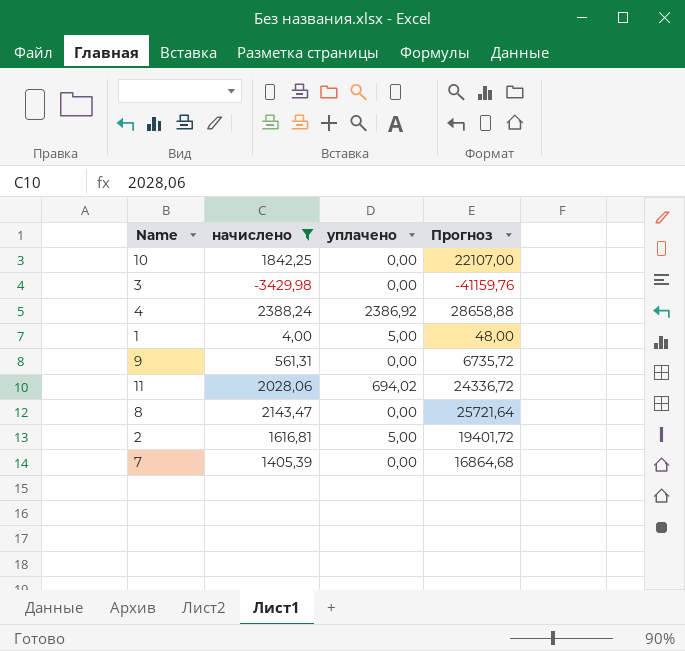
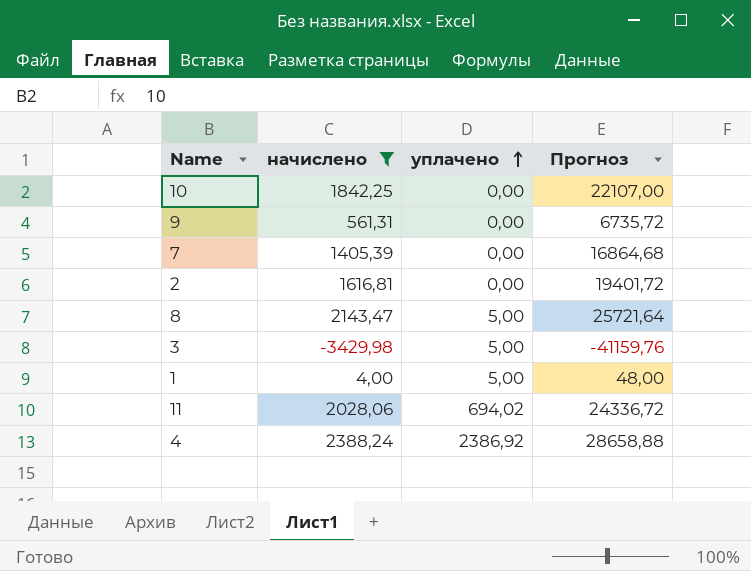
row order: none -> уплачено ascending
2 | уплачено: 5,00 -> 0,00
8 | уплачено: 0,00 -> 5,00
3 | уплачено: 0,00 -> 5,00

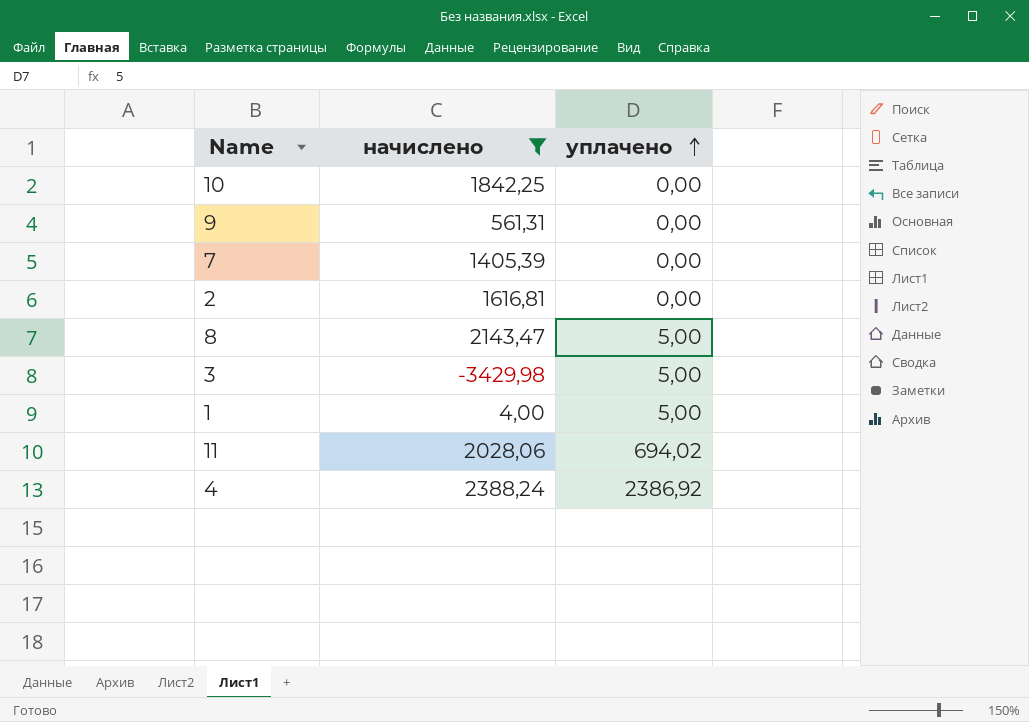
column Прогноз | formula: [начислено] * 12 -> none

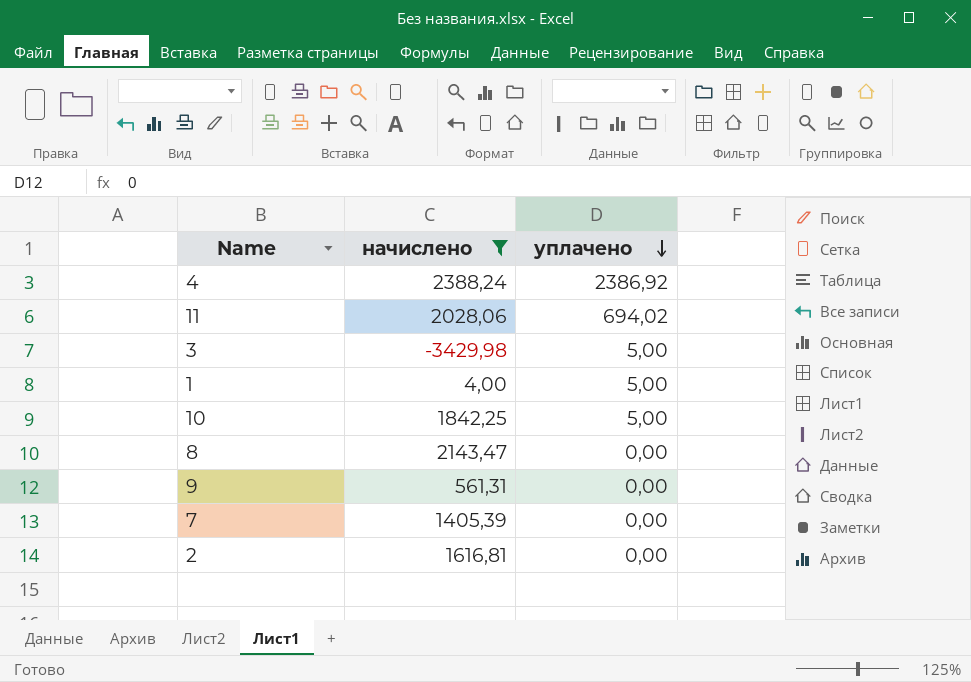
row order: уплачено ascending -> уплачено descending
10 | уплачено: 0,00 -> 5,00
8 | уплачено: 5,00 -> 0,00

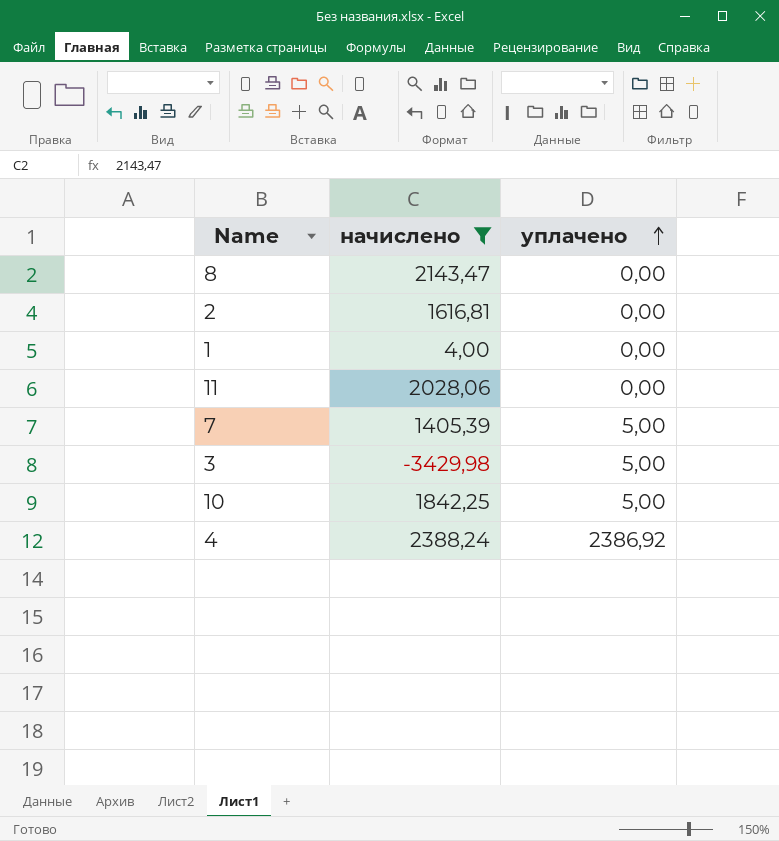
row order: уплачено descending -> уплачено ascending
row 9: 561,31 | 0,00 -> none
1 | уплачено: 5,00 -> 0,00
11 | уплачено: 694,02 -> 0,00
7 | уплачено: 0,00 -> 5,00

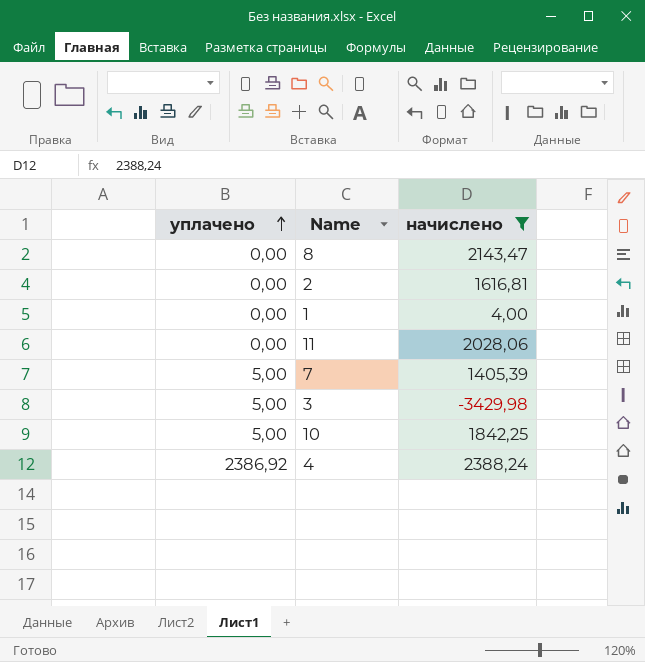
column уплачено | position: 3 -> 1

